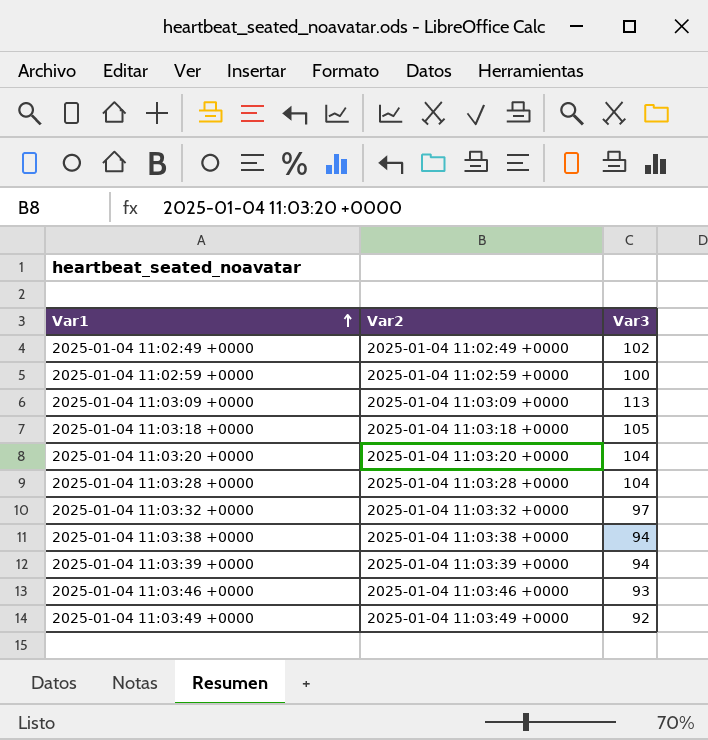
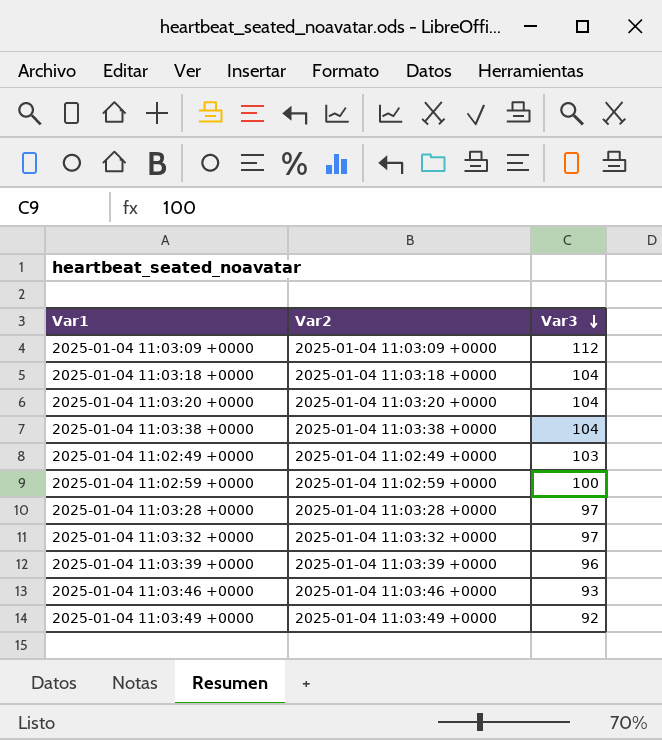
row order: Var1 ascending -> Var3 descending
2025-01-04 11:03:09 +0000 | Var3: 113 -> 112
2025-01-04 11:03:18 +0000 | Var3: 105 -> 104
2025-01-04 11:03:38 +0000 | Var3: 94 -> 104
2025-01-04 11:02:49 +0000 | Var3: 102 -> 103
2025-01-04 11:03:28 +0000 | Var3: 104 -> 97
2025-01-04 11:03:39 +0000 | Var3: 94 -> 96

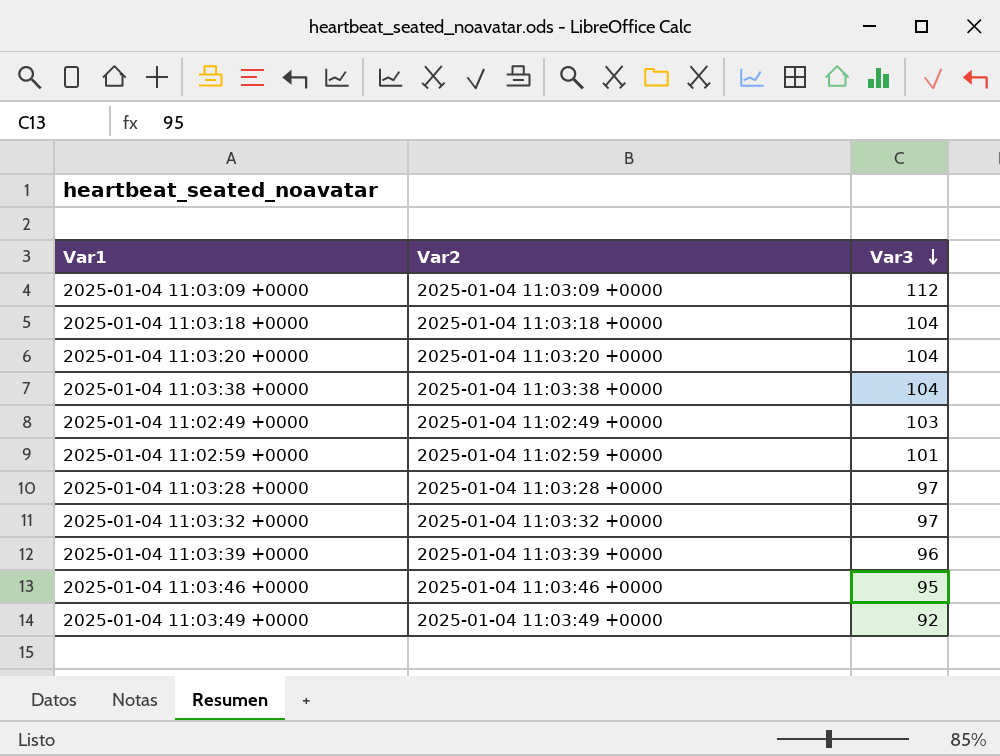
2025-01-04 11:02:59 +0000 | Var3: 100 -> 101
2025-01-04 11:03:46 +0000 | Var3: 93 -> 95

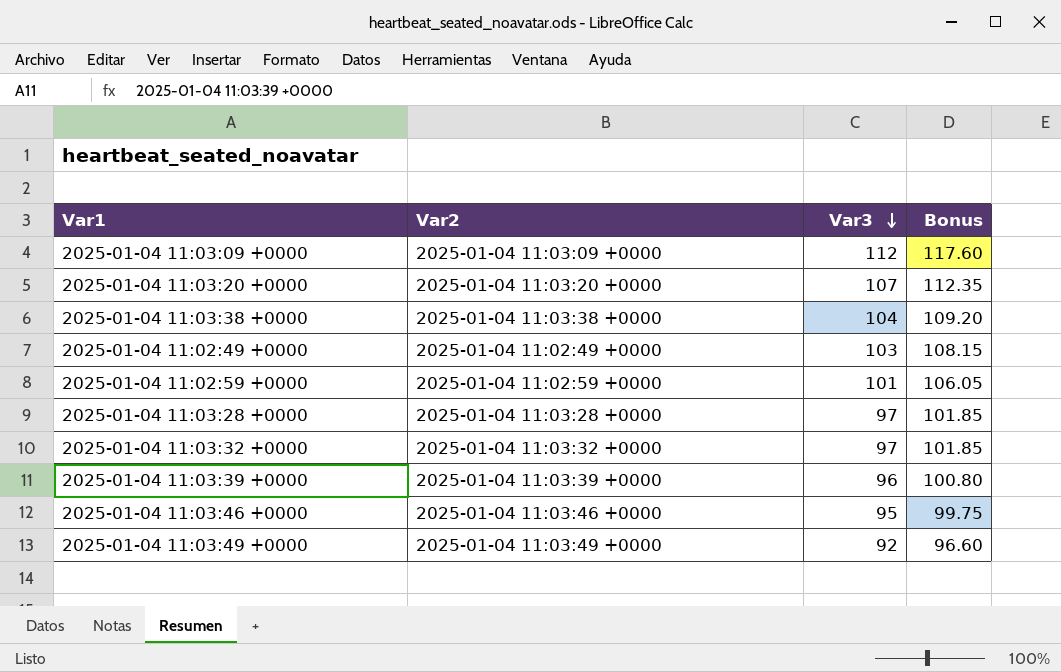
column Bonus | formula: none -> [Var3] * 1.05
row 2025-01-04 11:03:18 +0000: 2025-01-04 11:03:18 +0000 | 104 -> none
2025-01-04 11:03:20 +0000 | Var3: 104 -> 107

